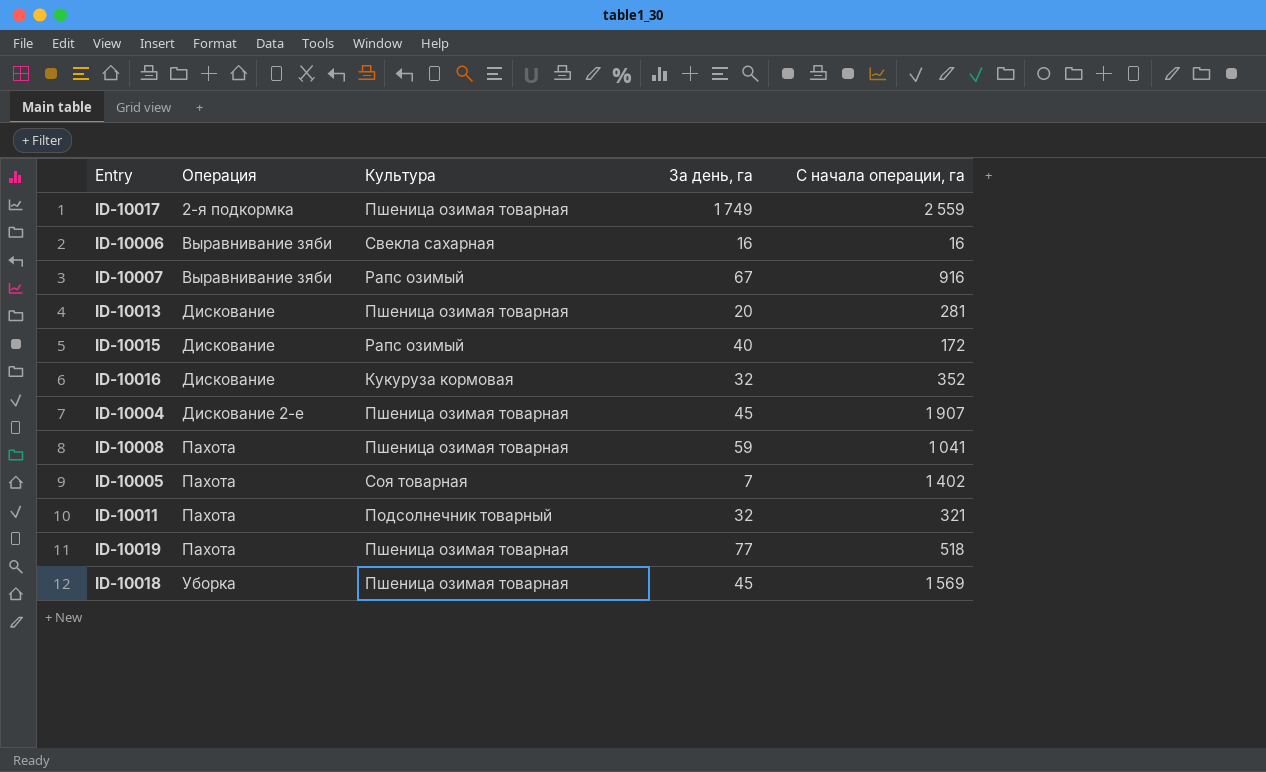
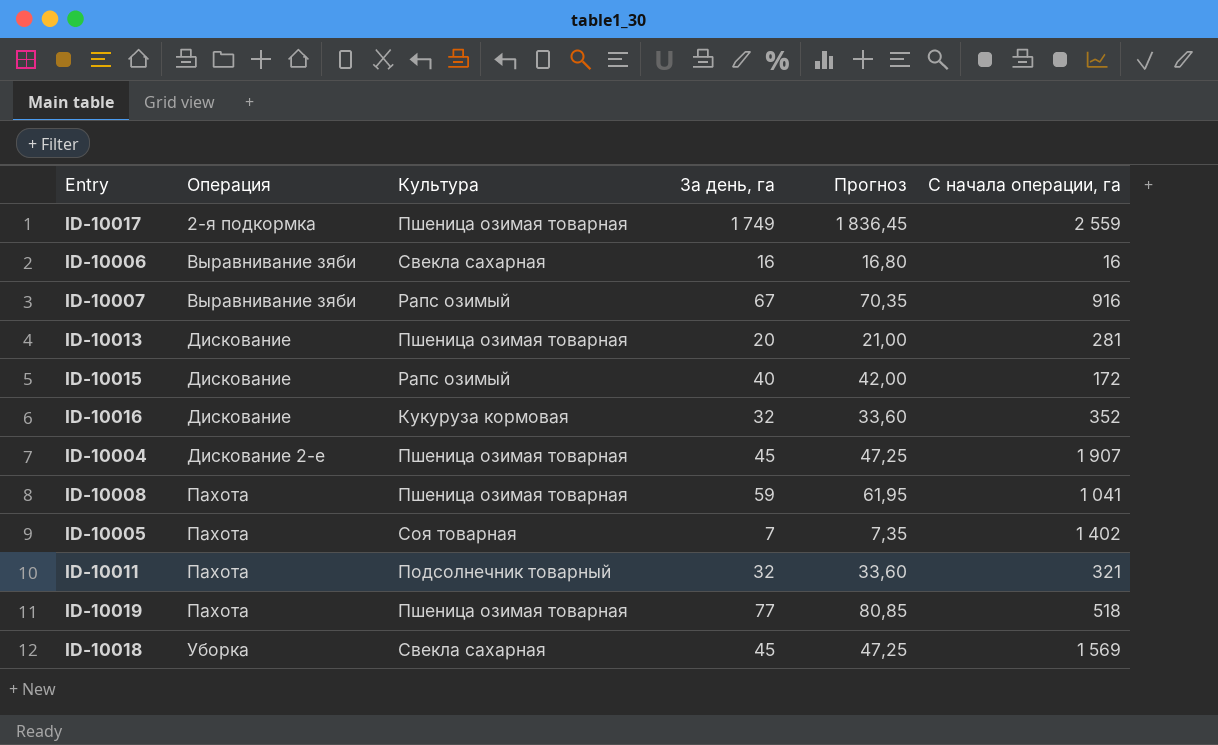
column Прогноз | formula: none -> [За день, га] * 1,05
ID-10018 | Культура: Пшеница озимая товарная -> Свекла сахарная

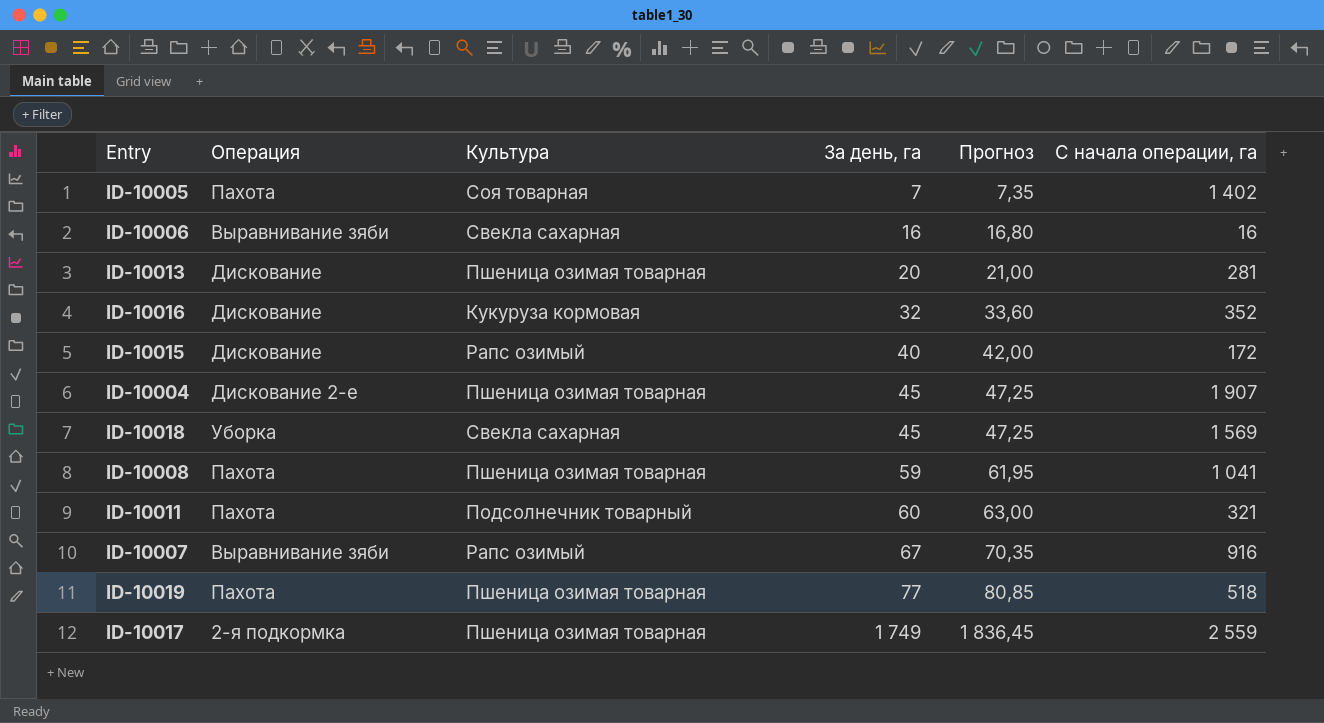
row order: Операция ascending -> За день, га ascending
ID-10011 | За день, га: 32 -> 60
ID-10011 | Прогноз: 33,60 -> 63,00

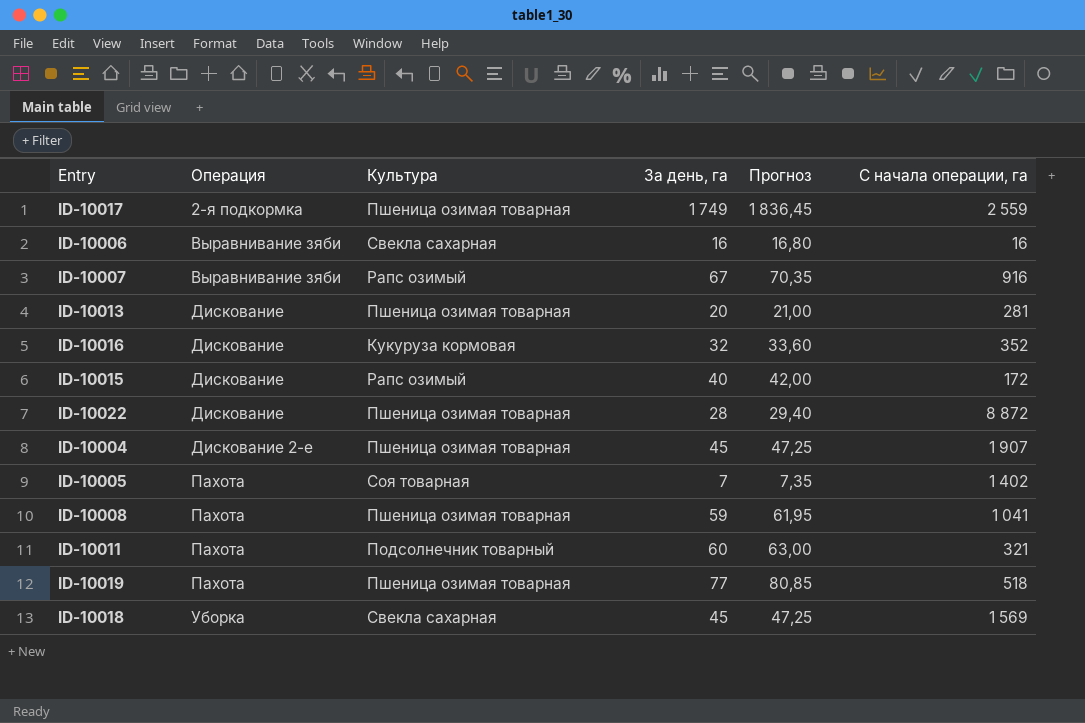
row order: За день, га ascending -> Операция ascending
row ID-10022: none -> Дискование | Пшеница озимая товарная | 28 | 29,40 | 8 872

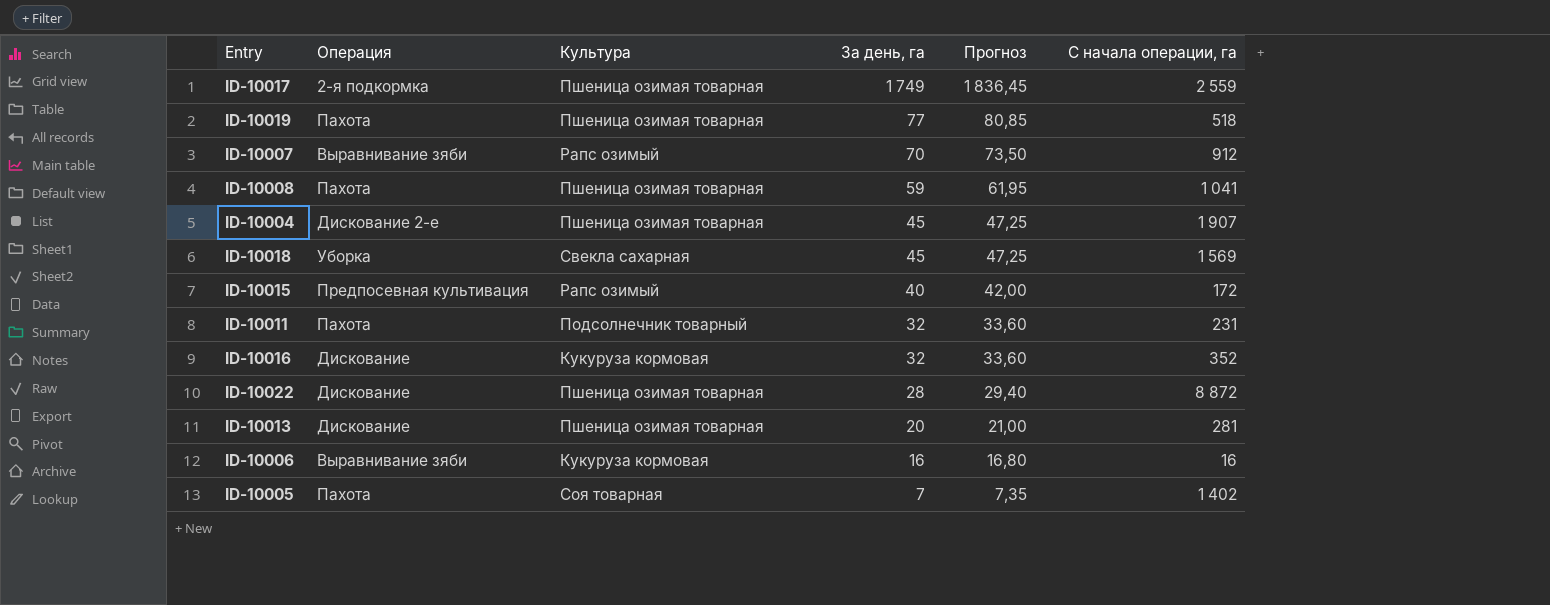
row order: Операция ascending -> За день, га descending
ID-10007 | За день, га: 67 -> 70
ID-10007 | Прогноз: 70,35 -> 73,50
ID-10007 | С начала операции, га: 916 -> 912
ID-10015 | Операция: Дискование -> Предпосевная культивация
ID-10011 | За день, га: 60 -> 32
ID-10011 | Прогноз: 63,00 -> 33,60
ID-10011 | С начала операции, га: 321 -> 231
ID-10006 | Культура: Свекла сахарная -> Кукуруза кормовая

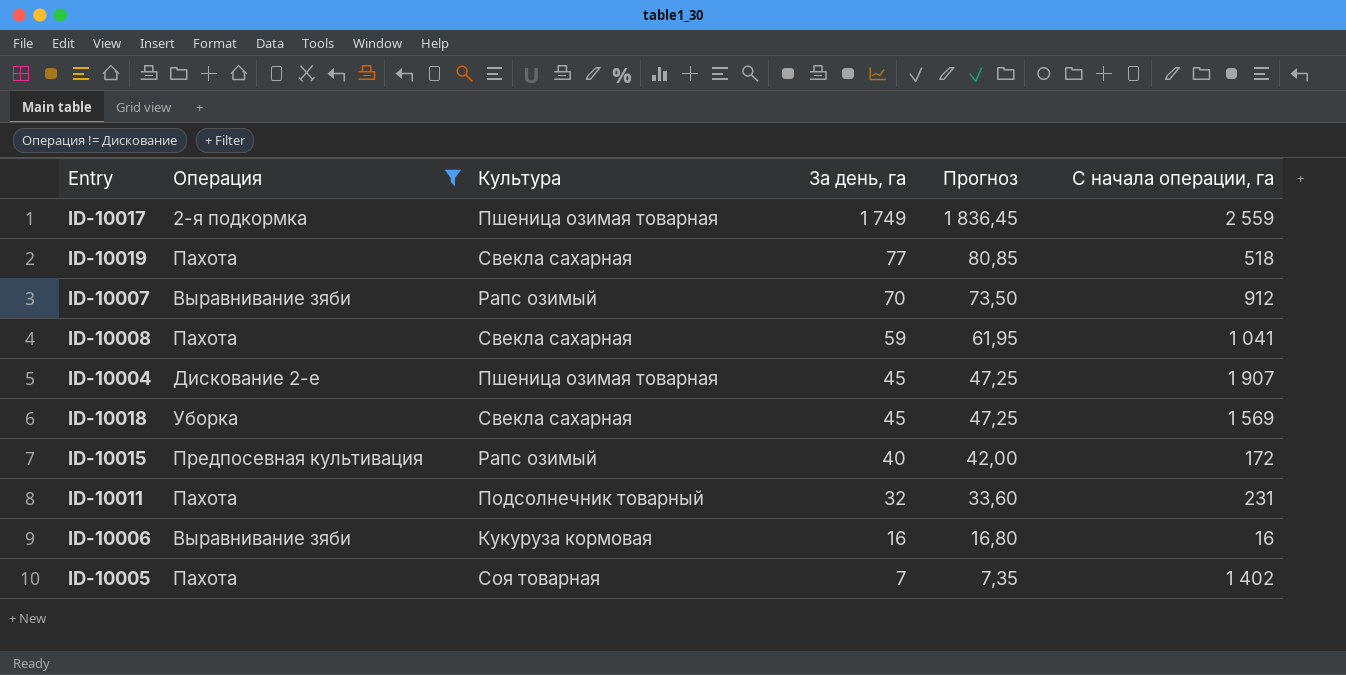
filter: none -> Операция != Дискование
ID-10019 | Культура: Пшеница озимая товарная -> Свекла сахарная
ID-10008 | Культура: Пшеница озимая товарная -> Свекла сахарная

